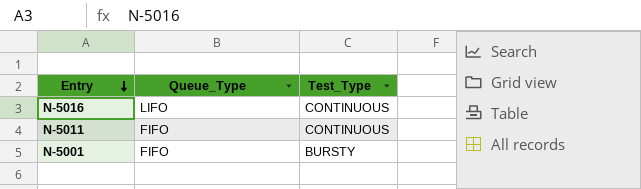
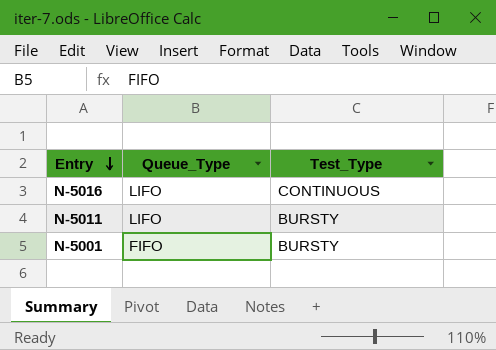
N-5011 | Queue_Type: FIFO -> LIFO
N-5011 | Test_Type: CONTINUOUS -> BURSTY

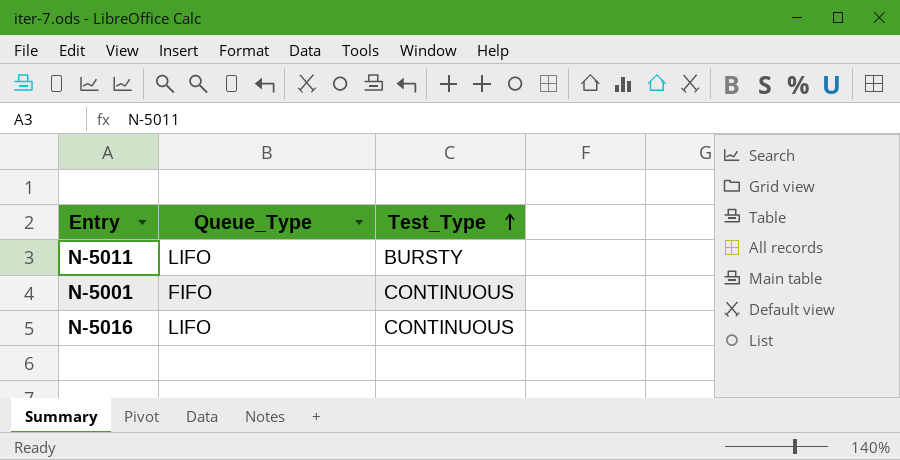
row order: Entry descending -> Test_Type ascending
N-5001 | Test_Type: BURSTY -> CONTINUOUS

